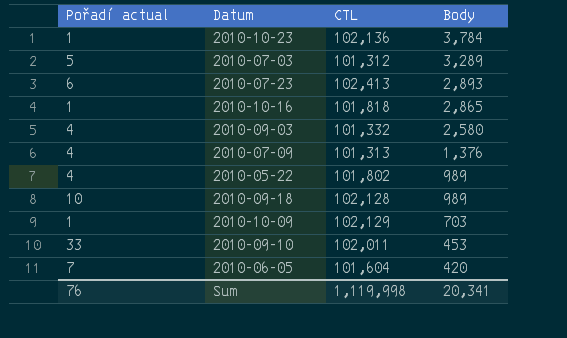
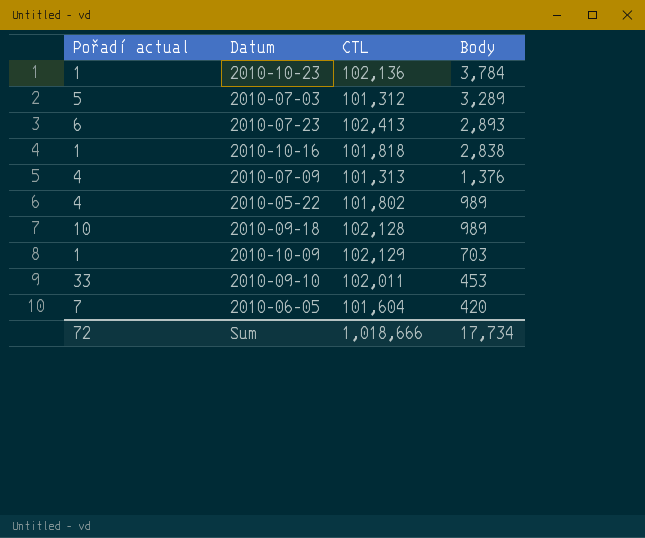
row 2010-09-03: 4 | 101,332 | 2,580 -> none
2010-10-16 | Body: 2,865 -> 2,838
Sum | Pořadí actual: 76 -> 72
Sum | CTL: 1,119,998 -> 1,018,666
Sum | Body: 20,341 -> 17,734

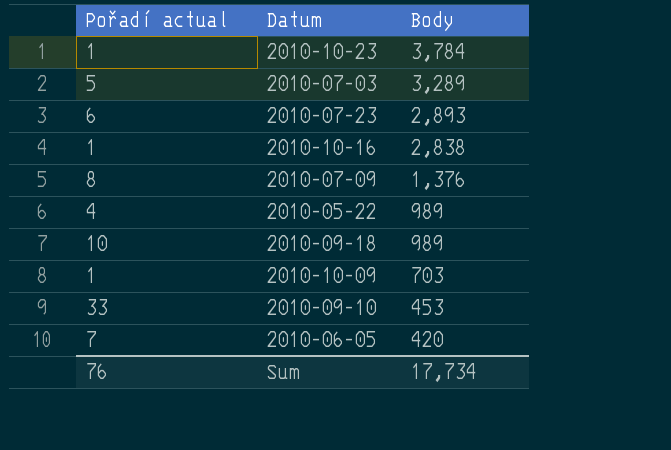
column CTL | position: 3 -> none
2010-07-09 | Pořadí actual: 4 -> 8
Sum | Pořadí actual: 72 -> 76

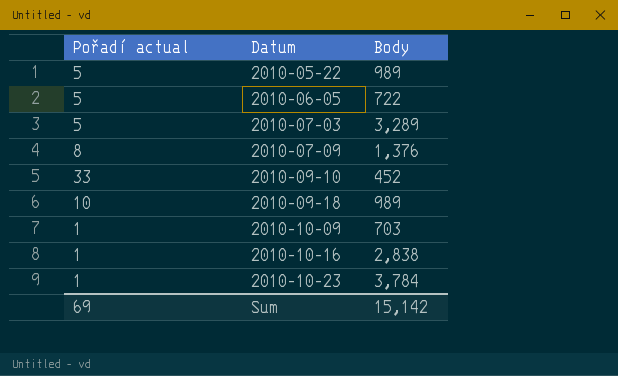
row order: Body descending -> Datum ascending
row 2010-07-23: 6 | 2,893 -> none
2010-05-22 | Pořadí actual: 4 -> 5
2010-06-05 | Pořadí actual: 7 -> 5
2010-06-05 | Body: 420 -> 722
2010-09-10 | Body: 453 -> 452
Sum | Pořadí actual: 76 -> 69
Sum | Body: 17,734 -> 15,142

